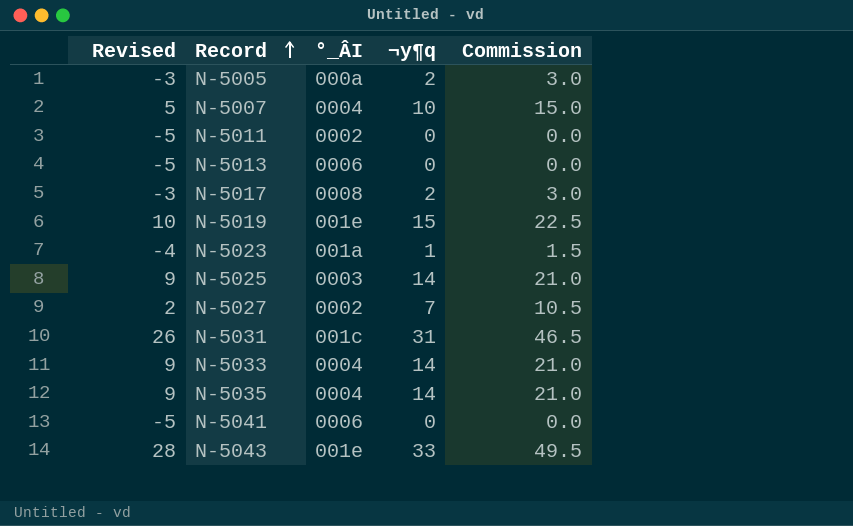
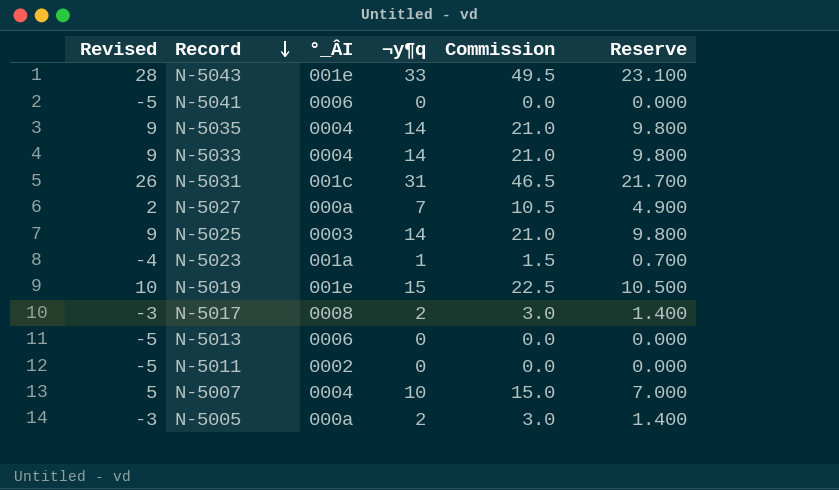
row order: Record ascending -> Record descending
column Reserve | formula: none -> [¬y¶q] * 0.7
N-5027 | °_ÂI: 0002 -> 000a

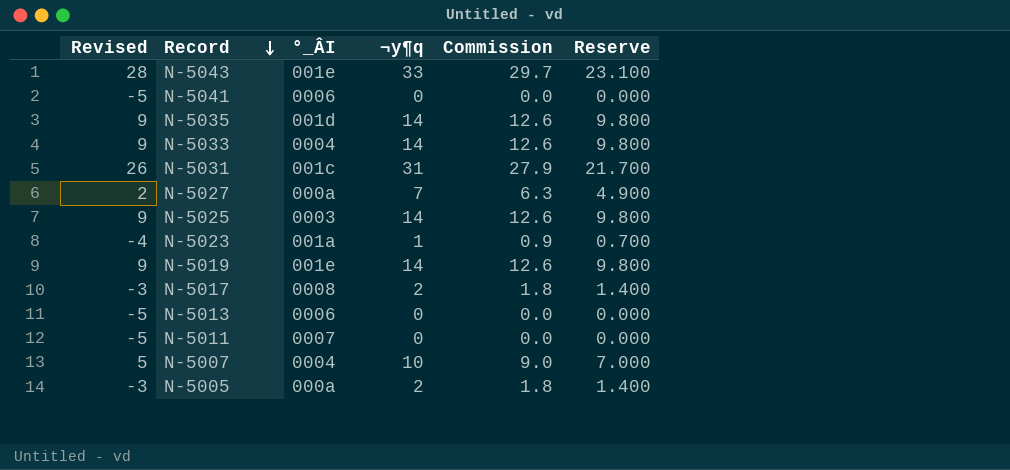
column Commission | formula: [¬y¶q] * 1.5 -> [¬y¶q] * 0.9
N-5035 | °_ÂI: 0004 -> 001d
N-5019 | Revised: 10 -> 9
N-5019 | ¬y¶q: 15 -> 14
N-5019 | Reserve: 10.500 -> 9.800
N-5011 | °_ÂI: 0002 -> 0007

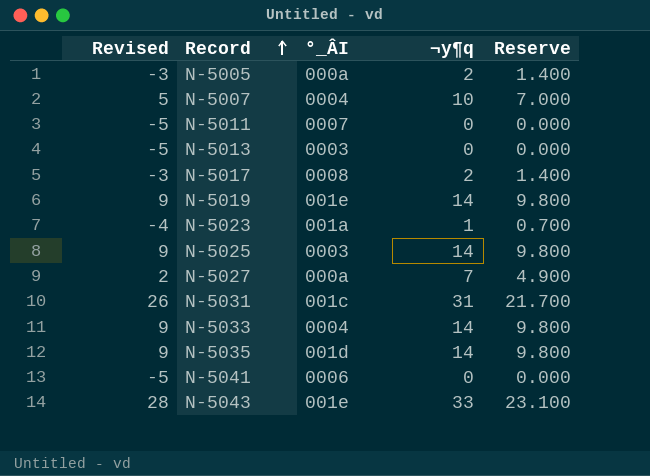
row order: Record descending -> Record ascending
column Commission | formula: [¬y¶q] * 0.9 -> none
N-5013 | °_ÂI: 0006 -> 0003

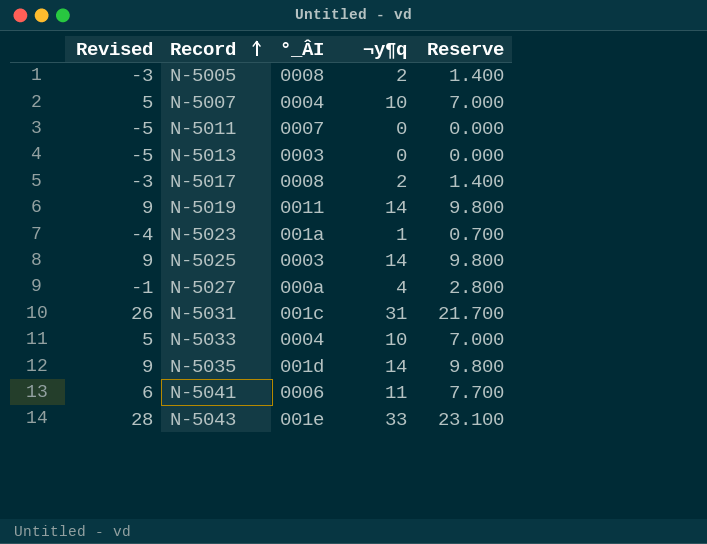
N-5005 | °_ÂI: 000a -> 0008
N-5019 | °_ÂI: 001e -> 0011
N-5027 | Revised: 2 -> -1
N-5027 | ¬y¶q: 7 -> 4
N-5027 | Reserve: 4.900 -> 2.800
N-5033 | Revised: 9 -> 5
N-5033 | ¬y¶q: 14 -> 10
N-5033 | Reserve: 9.800 -> 7.000
N-5041 | Revised: -5 -> 6
N-5041 | ¬y¶q: 0 -> 11
N-5041 | Reserve: 0.000 -> 7.700

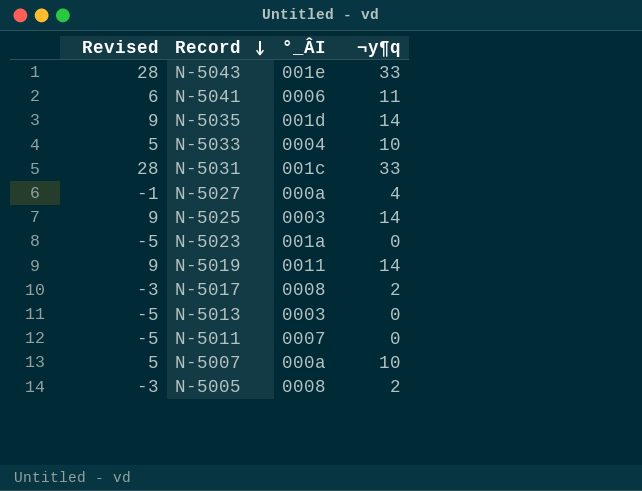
row order: Record ascending -> Record descending
column Reserve | formula: [¬y¶q] * 0.7 -> none
N-5031 | Revised: 26 -> 28
N-5031 | ¬y¶q: 31 -> 33
N-5023 | Revised: -4 -> -5
N-5023 | ¬y¶q: 1 -> 0
N-5007 | °_ÂI: 0004 -> 000a

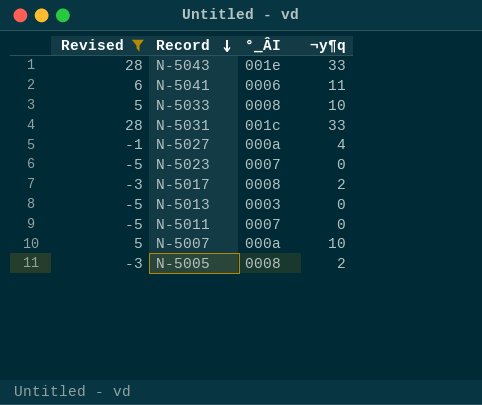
filter: none -> Revised != 9
N-5033 | °_ÂI: 0004 -> 0008
N-5023 | °_ÂI: 001a -> 0007

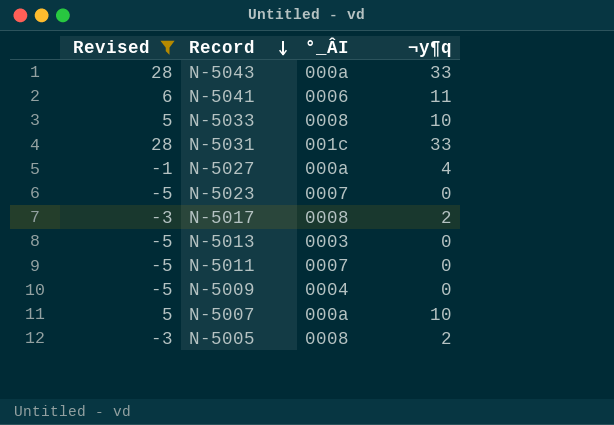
N-5043 | °_ÂI: 001e -> 000a
row N-5009: none -> -5 | 0004 | 0

